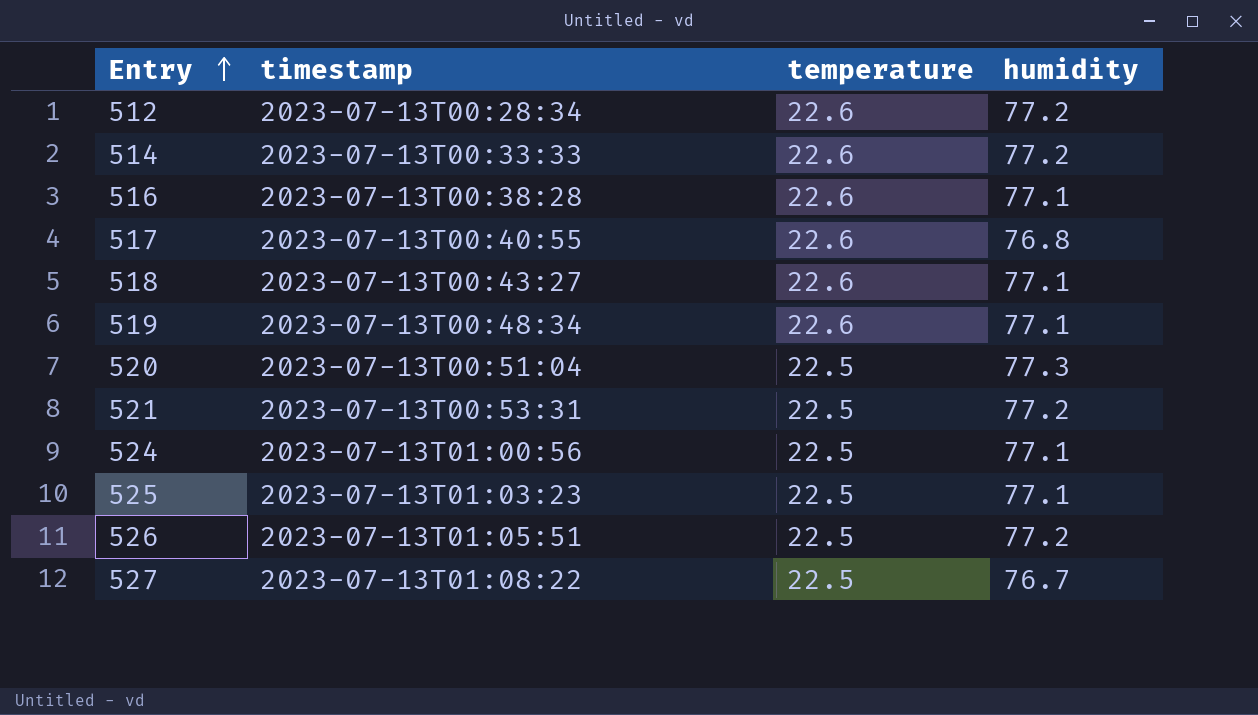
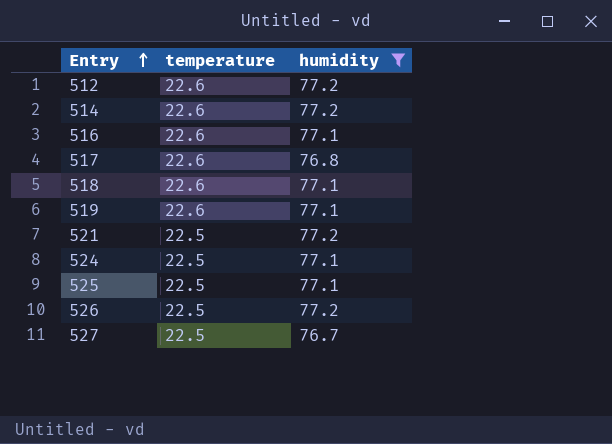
filter: none -> humidity != 77.3
column timestamp | position: 2 -> none

